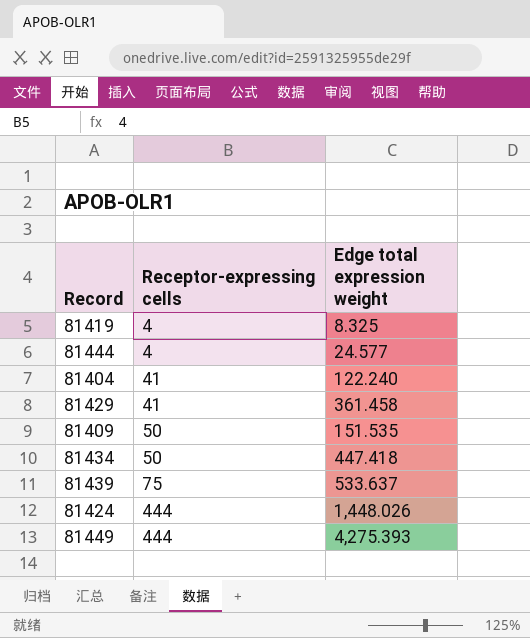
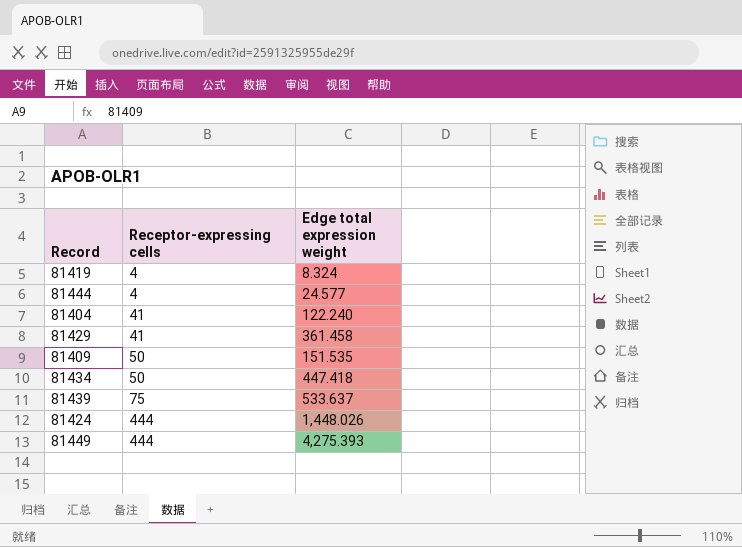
81419 | Edge total expression weight: 8.325 -> 8.324

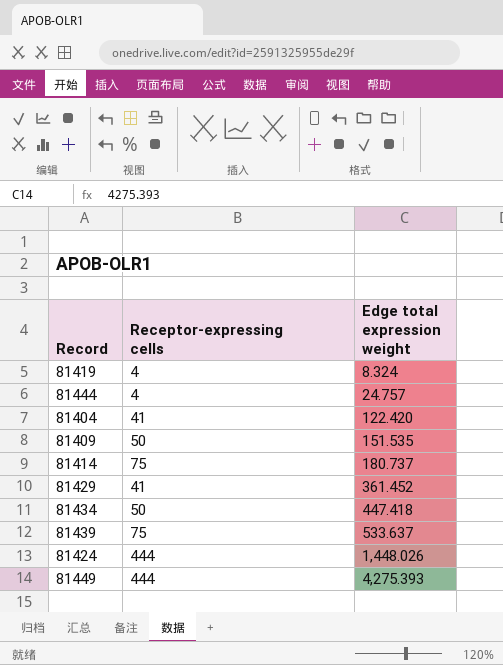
row order: Receptor-expressing cells ascending -> Edge total expression weight ascending
81444 | Edge total expression weight: 24.577 -> 24.757
81404 | Edge total expression weight: 122.240 -> 122.420
row 81414: none -> 75 | 180.737
81429 | Edge total expression weight: 361.458 -> 361.452

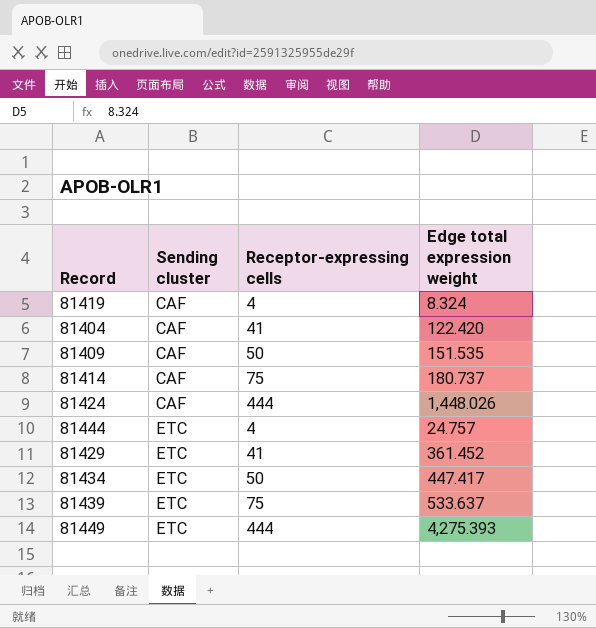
row order: Edge total expression weight ascending -> Sending cluster ascending
column Sending cluster | position: none -> 2
81434 | Edge total expression weight: 447.418 -> 447.417

